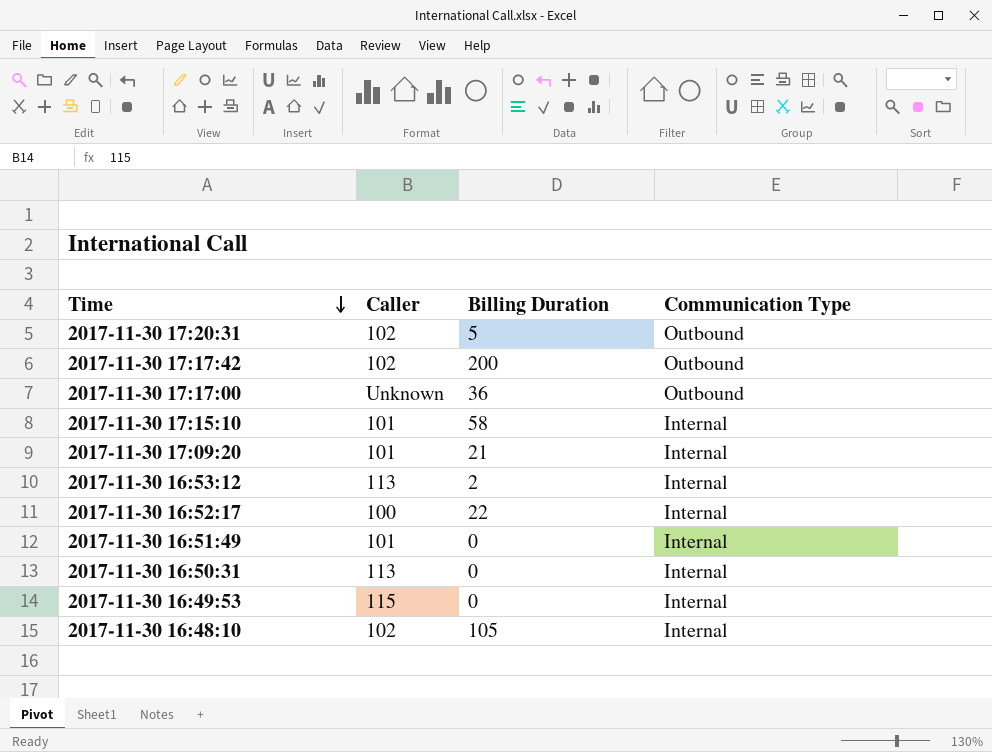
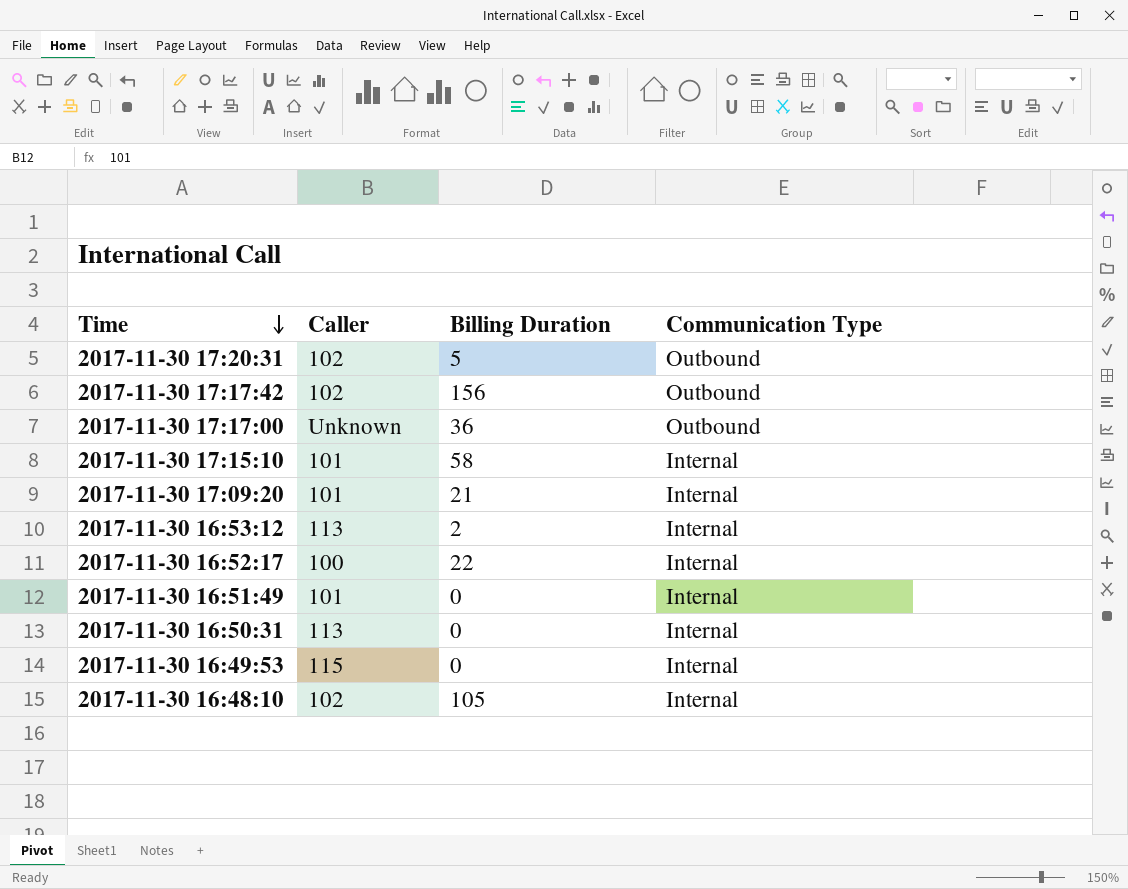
2017-11-30 17:17:42 | Billing Duration: 200 -> 156

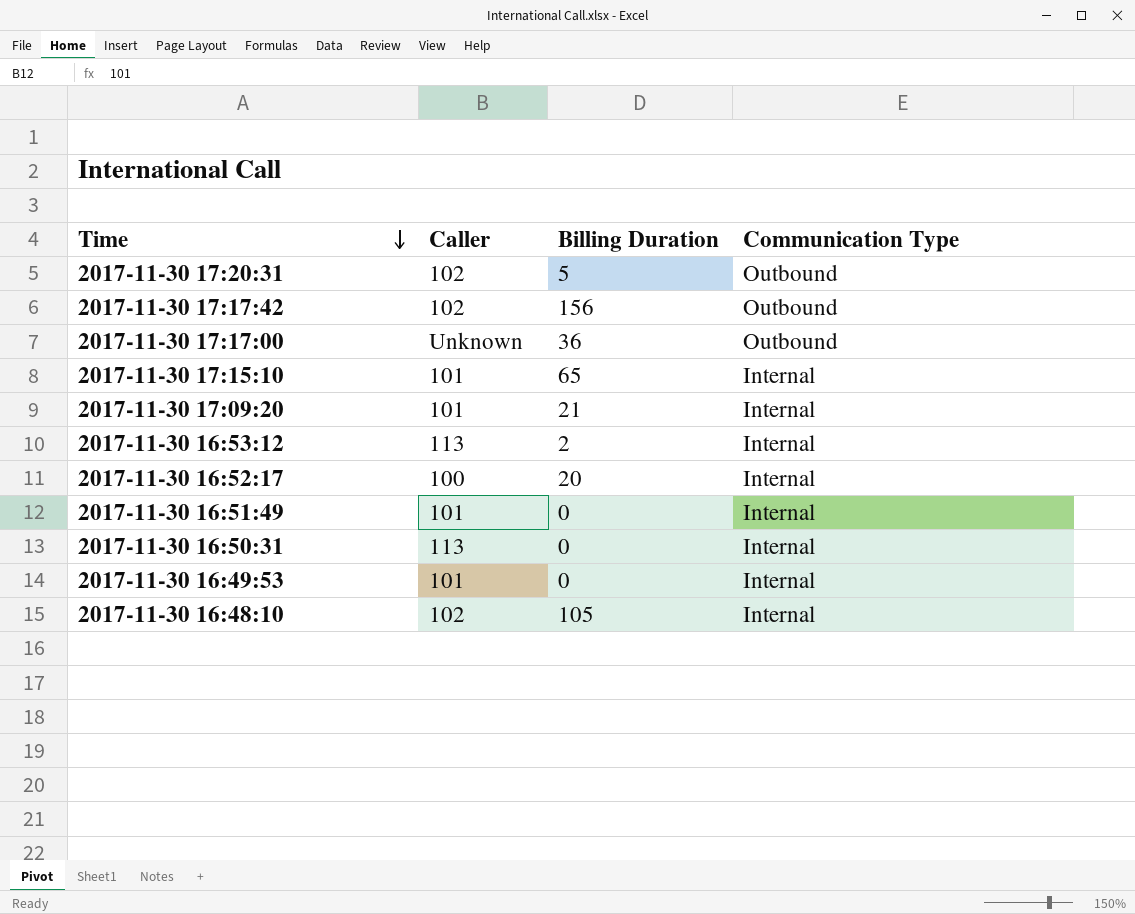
2017-11-30 17:15:10 | Billing Duration: 58 -> 65
2017-11-30 16:52:17 | Billing Duration: 22 -> 20
2017-11-30 16:49:53 | Caller: 115 -> 101

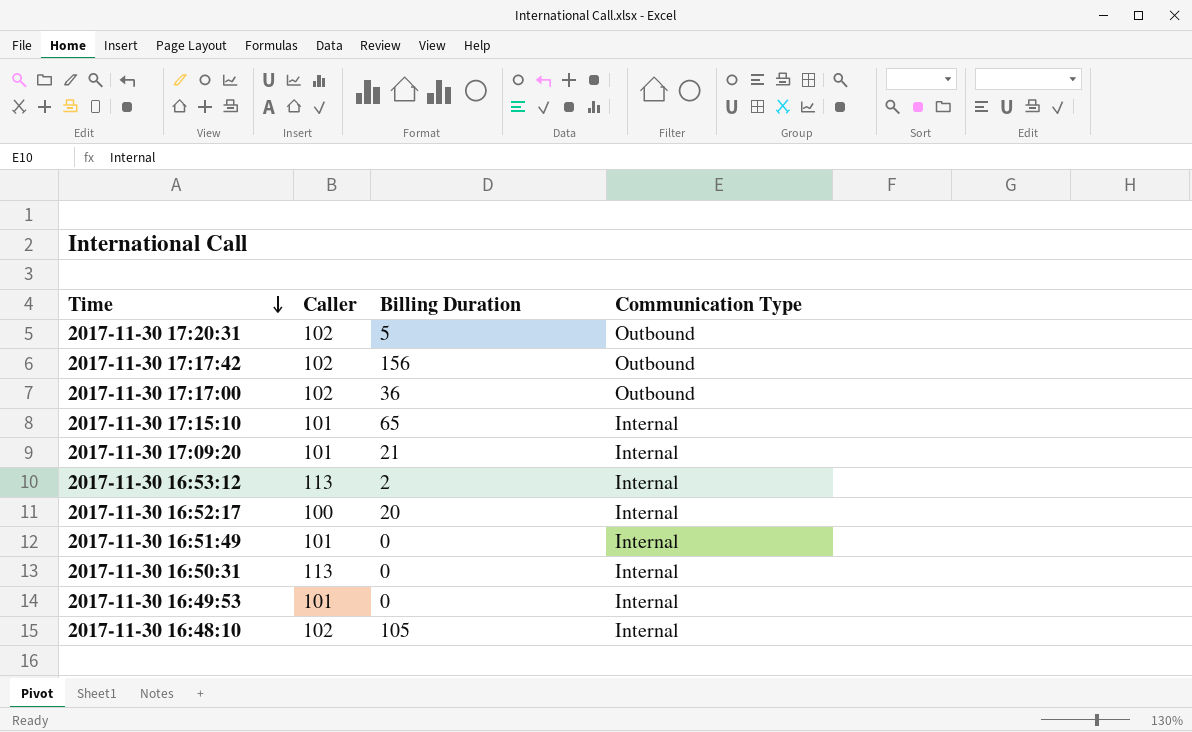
2017-11-30 17:17:00 | Caller: Unknown -> 102

